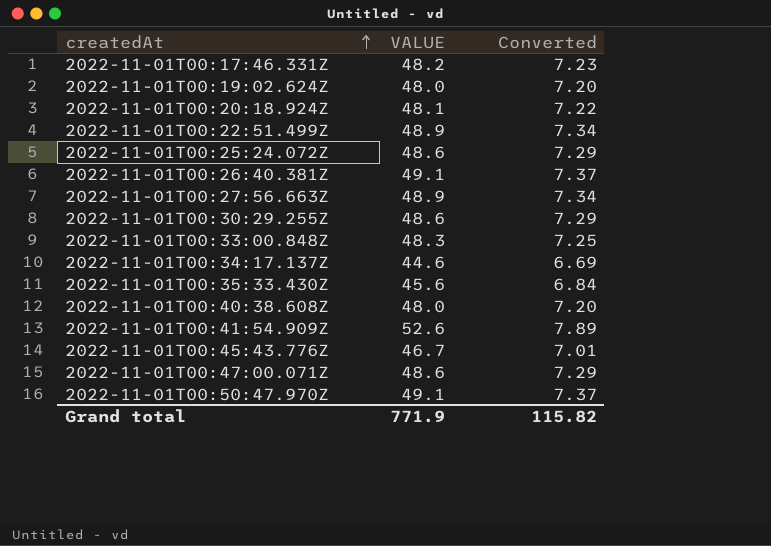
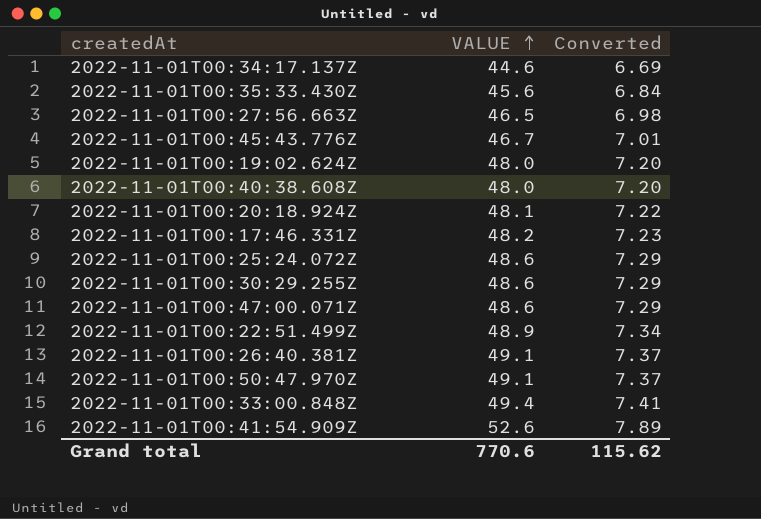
row order: createdAt ascending -> VALUE ascending
2022-11-01T00:27:56.663Z | VALUE: 48.9 -> 46.5
2022-11-01T00:27:56.663Z | Converted: 7.34 -> 6.98
2022-11-01T00:33:00.848Z | VALUE: 48.3 -> 49.4
2022-11-01T00:33:00.848Z | Converted: 7.25 -> 7.41
Grand total | VALUE: 771.9 -> 770.6
Grand total | Converted: 115.82 -> 115.62

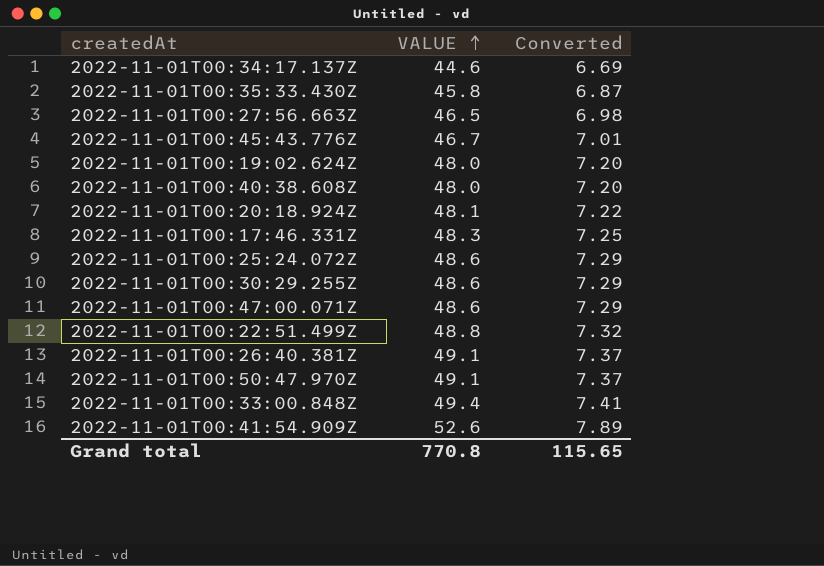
2022-11-01T00:35:33.430Z | VALUE: 45.6 -> 45.8
2022-11-01T00:35:33.430Z | Converted: 6.84 -> 6.87
2022-11-01T00:17:46.331Z | VALUE: 48.2 -> 48.3
2022-11-01T00:17:46.331Z | Converted: 7.23 -> 7.25
2022-11-01T00:22:51.499Z | VALUE: 48.9 -> 48.8
2022-11-01T00:22:51.499Z | Converted: 7.34 -> 7.32
Grand total | VALUE: 770.6 -> 770.8
Grand total | Converted: 115.62 -> 115.65

